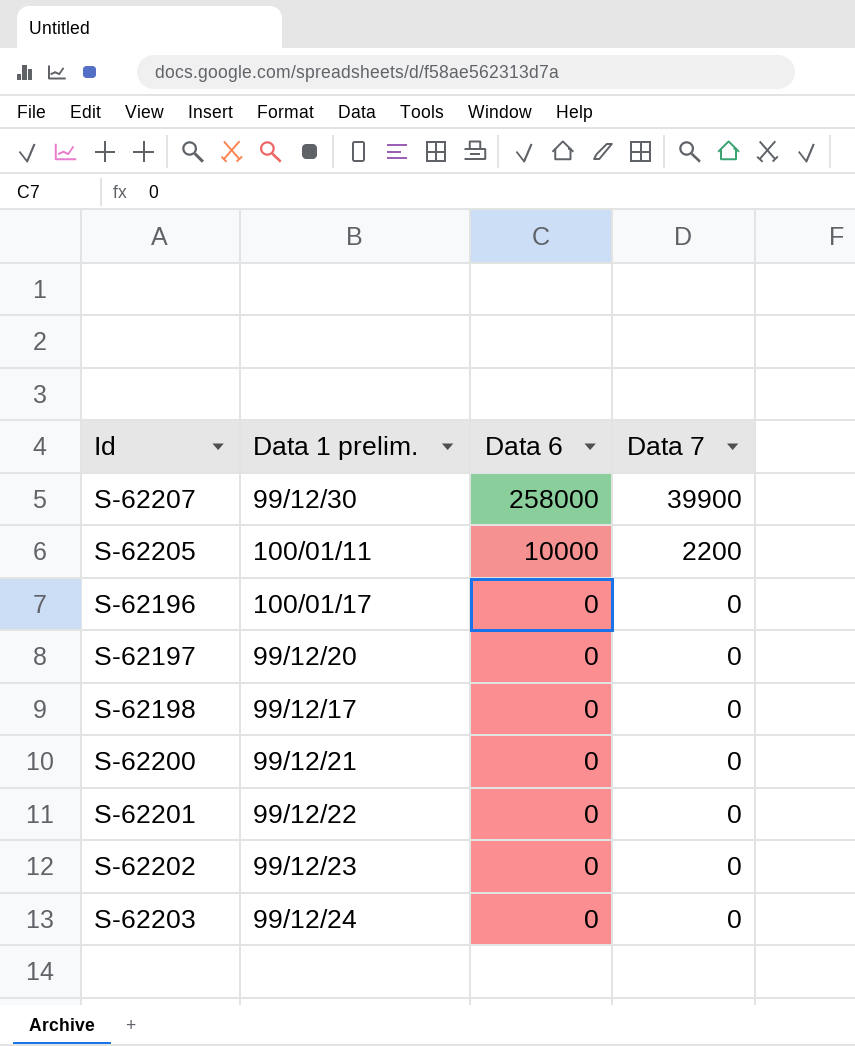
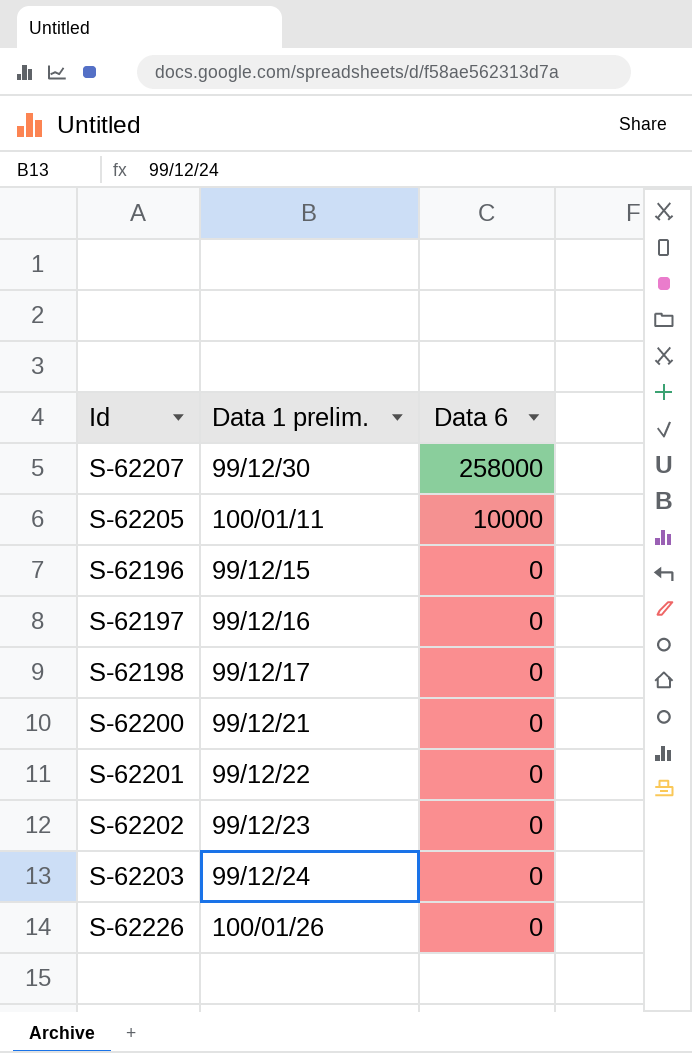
column Data 7 | position: 4 -> none
S-62196 | Data 1 prelim.: 100/01/17 -> 99/12/15
S-62197 | Data 1 prelim.: 99/12/20 -> 99/12/16
row S-62226: none -> 100/01/26 | 0

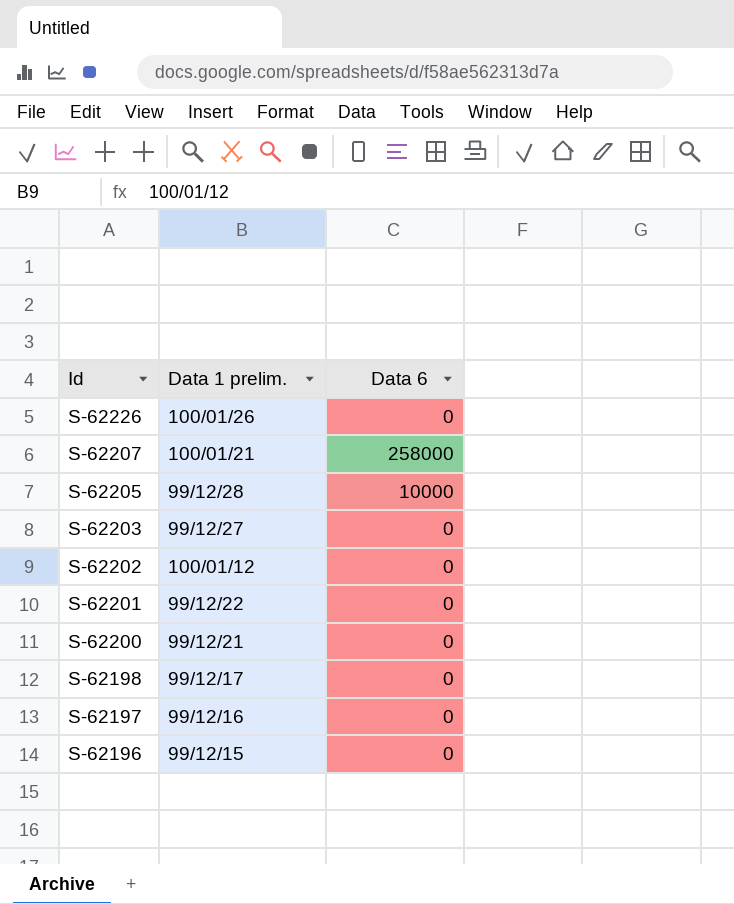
row order: Data 6 descending -> Id descending
S-62207 | Data 1 prelim.: 99/12/30 -> 100/01/21
S-62205 | Data 1 prelim.: 100/01/11 -> 99/12/28
S-62203 | Data 1 prelim.: 99/12/24 -> 99/12/27
S-62202 | Data 1 prelim.: 99/12/23 -> 100/01/12

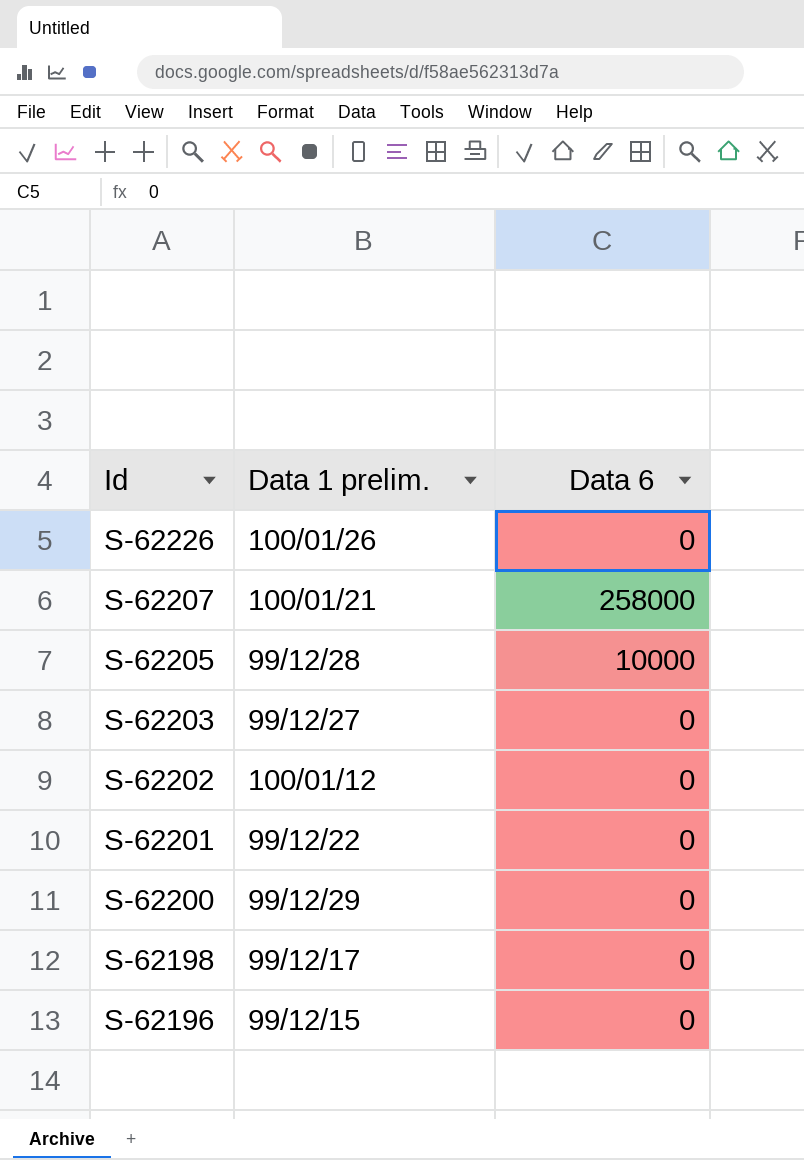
row S-62197: 99/12/16 | 0 -> none
S-62200 | Data 1 prelim.: 99/12/21 -> 99/12/29

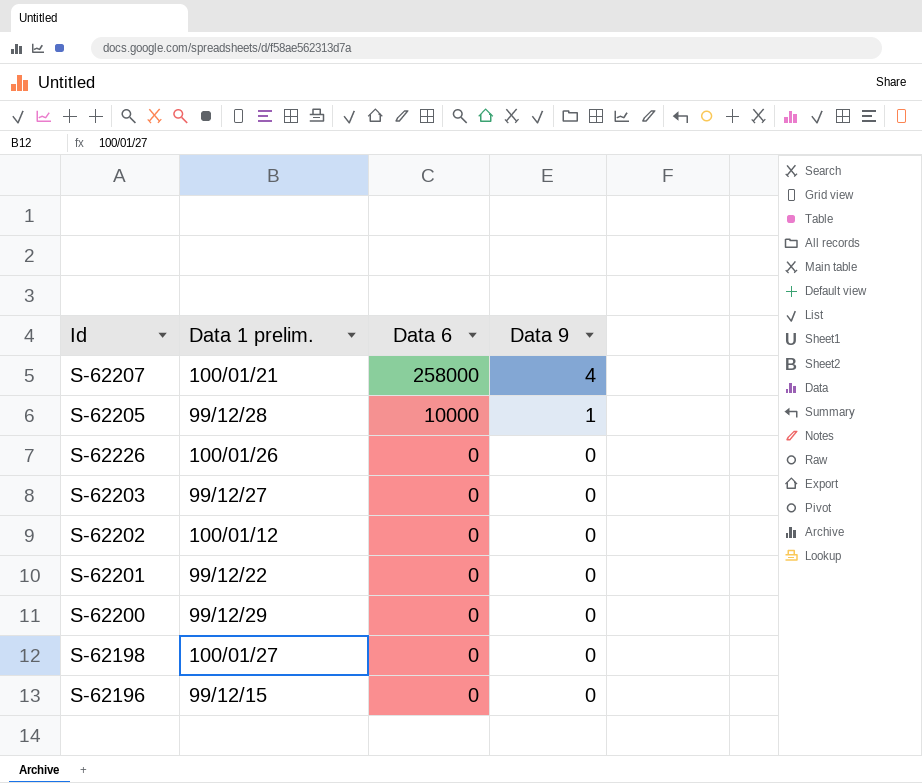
row order: Id descending -> Data 6 descending
column Data 9 | position: none -> 4
S-62198 | Data 1 prelim.: 99/12/17 -> 100/01/27

